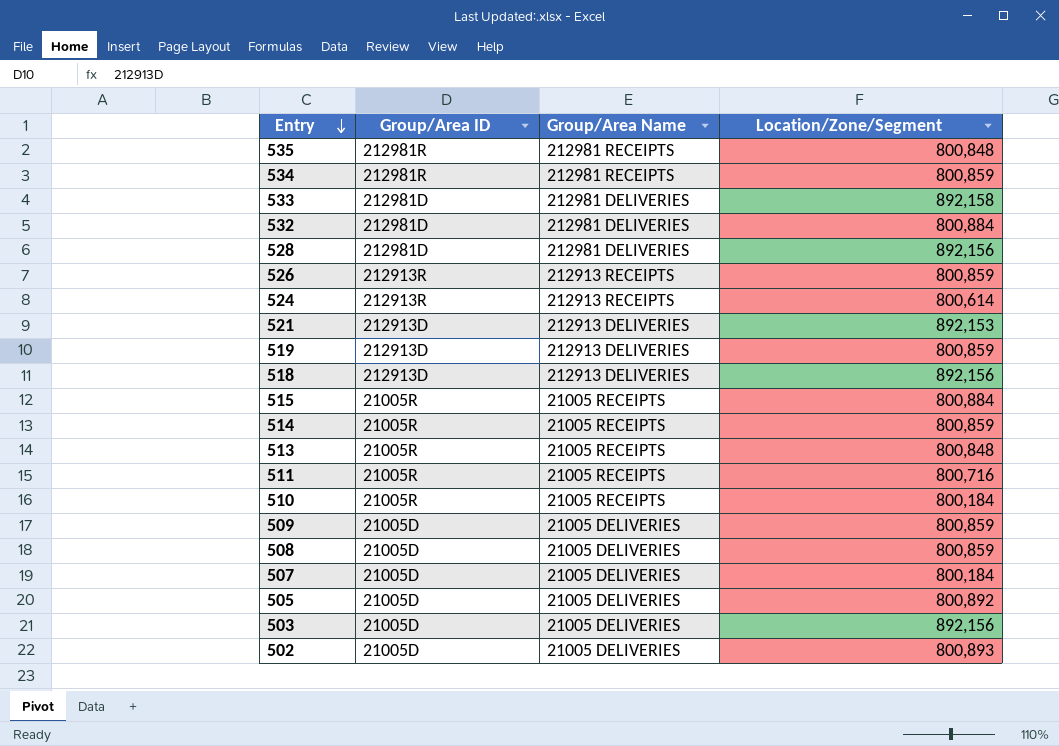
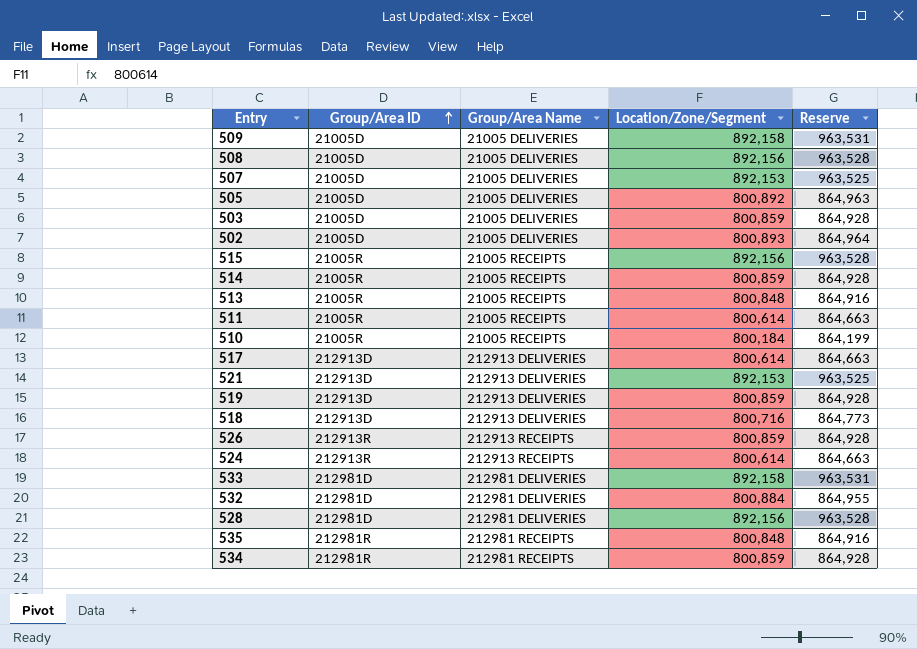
row order: Entry descending -> Group/Area ID ascending
column Reserve | formula: none -> [Location/Zone/Segment] * 1.08
509 | Location/Zone/Segment: 800,859 -> 892,158
508 | Location/Zone/Segment: 800,859 -> 892,156
507 | Location/Zone/Segment: 800,184 -> 892,153
503 | Location/Zone/Segment: 892,156 -> 800,859
515 | Location/Zone/Segment: 800,884 -> 892,156
511 | Location/Zone/Segment: 800,716 -> 800,614
row 517: none -> 212913D | 212913 DELIVERIES | 800,614 | 864,663
518 | Location/Zone/Segment: 892,156 -> 800,716

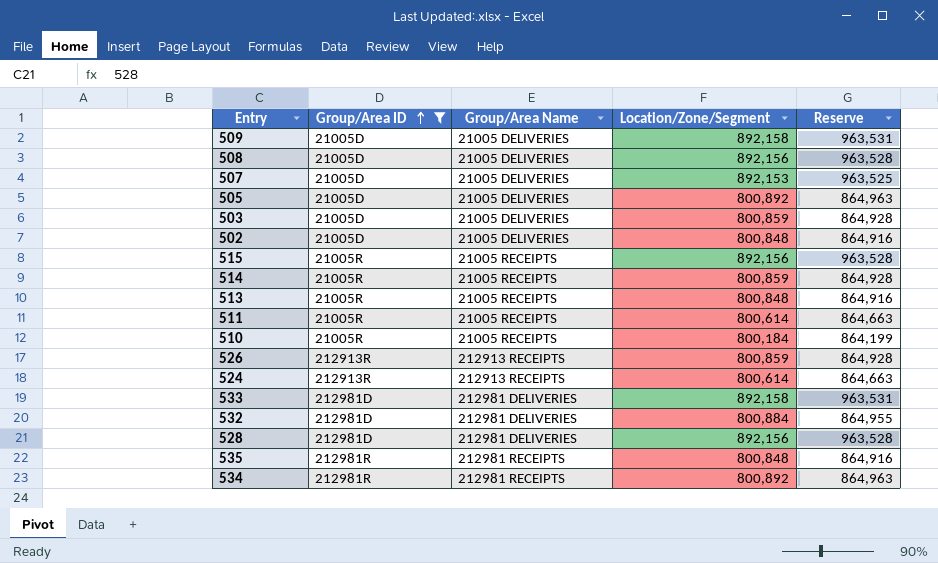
filter: none -> Group/Area ID != 212913D
502 | Location/Zone/Segment: 800,893 -> 800,848
502 | Reserve: 864,964 -> 864,916
534 | Location/Zone/Segment: 800,859 -> 800,892
534 | Reserve: 864,928 -> 864,963

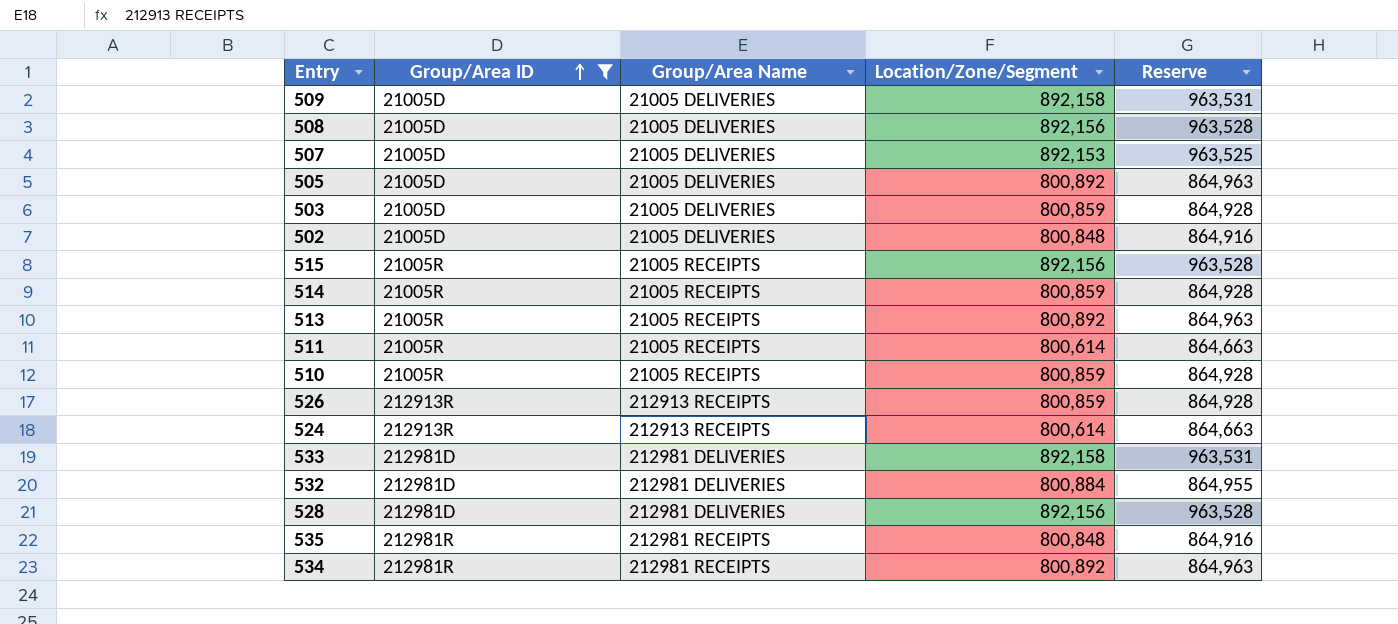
513 | Location/Zone/Segment: 800,848 -> 800,892
513 | Reserve: 864,916 -> 864,963
510 | Location/Zone/Segment: 800,184 -> 800,859
510 | Reserve: 864,199 -> 864,928

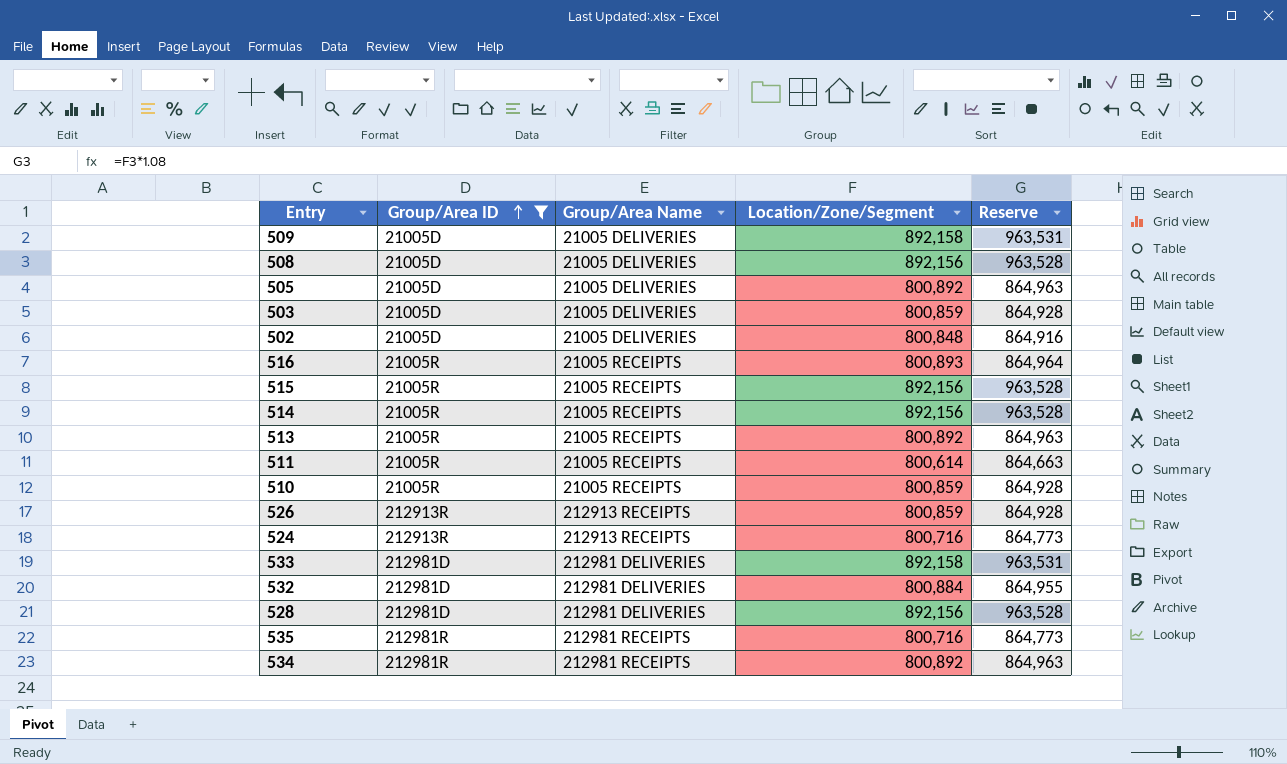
row 507: 21005D | 21005 DELIVERIES | 892,153 | 963,525 -> none
row 516: none -> 21005R | 21005 RECEIPTS | 800,893 | 864,964
514 | Location/Zone/Segment: 800,859 -> 892,156
514 | Reserve: 864,928 -> 963,528
524 | Location/Zone/Segment: 800,614 -> 800,716
524 | Reserve: 864,663 -> 864,773
535 | Location/Zone/Segment: 800,848 -> 800,716
535 | Reserve: 864,916 -> 864,773

